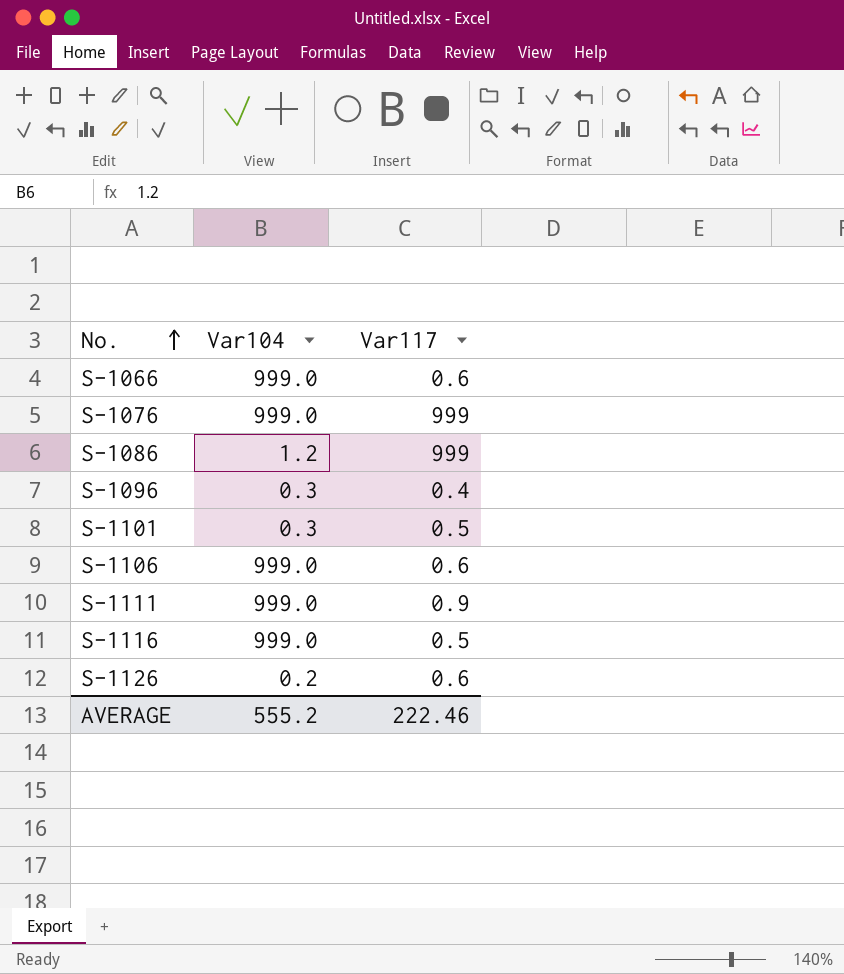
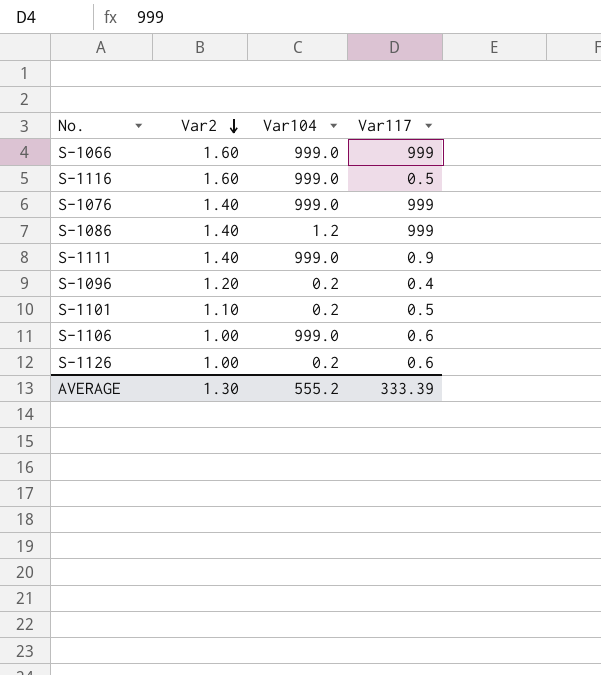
row order: No. ascending -> Var2 descending
column Var2 | position: none -> 2
S-1066 | Var117: 0.6 -> 999
S-1096 | Var104: 0.3 -> 0.2
S-1101 | Var104: 0.3 -> 0.2
AVERAGE | Var117: 222.46 -> 333.39

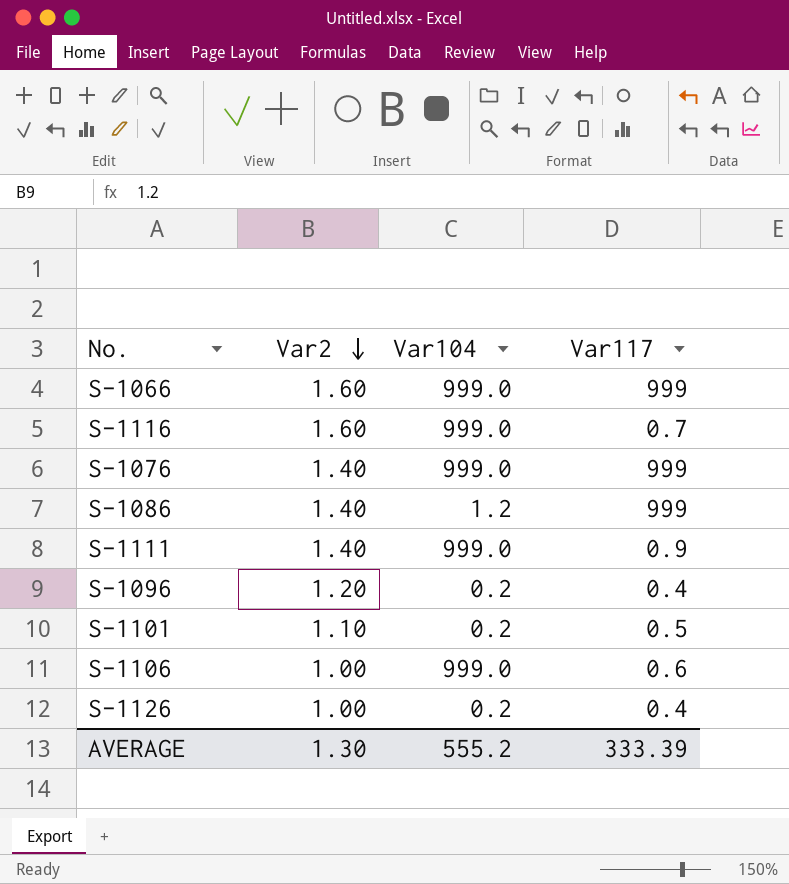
S-1116 | Var117: 0.5 -> 0.7
S-1126 | Var117: 0.6 -> 0.4

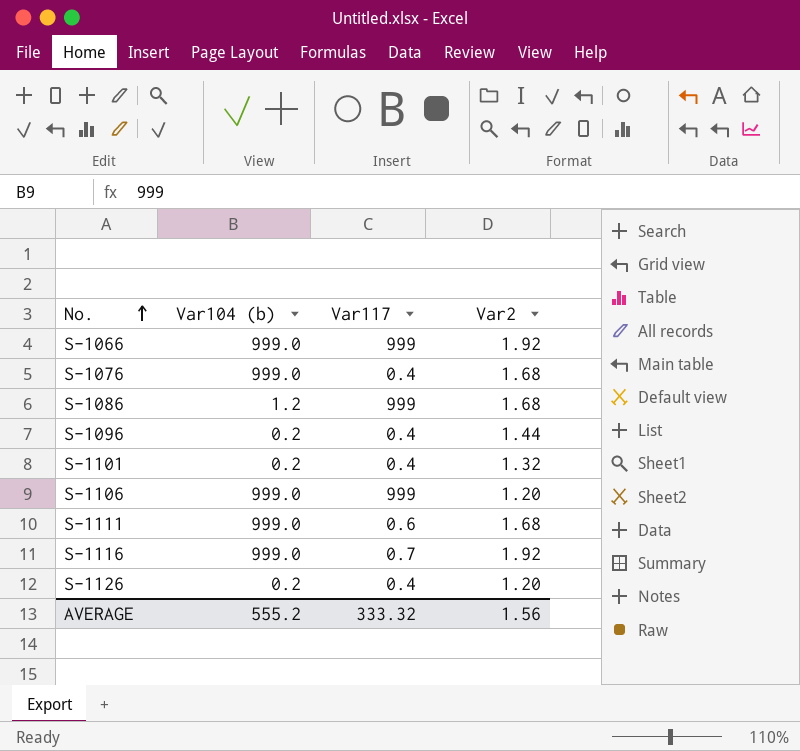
row order: Var2 descending -> No. ascending
column name: Var104 -> Var104 (b)
column Var2 | position: 2 -> 4
S-1066 | Var2: 1.60 -> 1.92
S-1076 | Var117: 999 -> 0.4
S-1076 | Var2: 1.40 -> 1.68
S-1086 | Var2: 1.40 -> 1.68
S-1096 | Var2: 1.20 -> 1.44
S-1101 | Var117: 0.5 -> 0.4
S-1101 | Var2: 1.10 -> 1.32
S-1106 | Var117: 0.6 -> 999
S-1106 | Var2: 1.00 -> 1.20
S-1111 | Var117: 0.9 -> 0.6
S-1111 | Var2: 1.40 -> 1.68
S-1116 | Var2: 1.60 -> 1.92
S-1126 | Var2: 1.00 -> 1.20
AVERAGE | Var117: 333.39 -> 333.32
AVERAGE | Var2: 1.30 -> 1.56

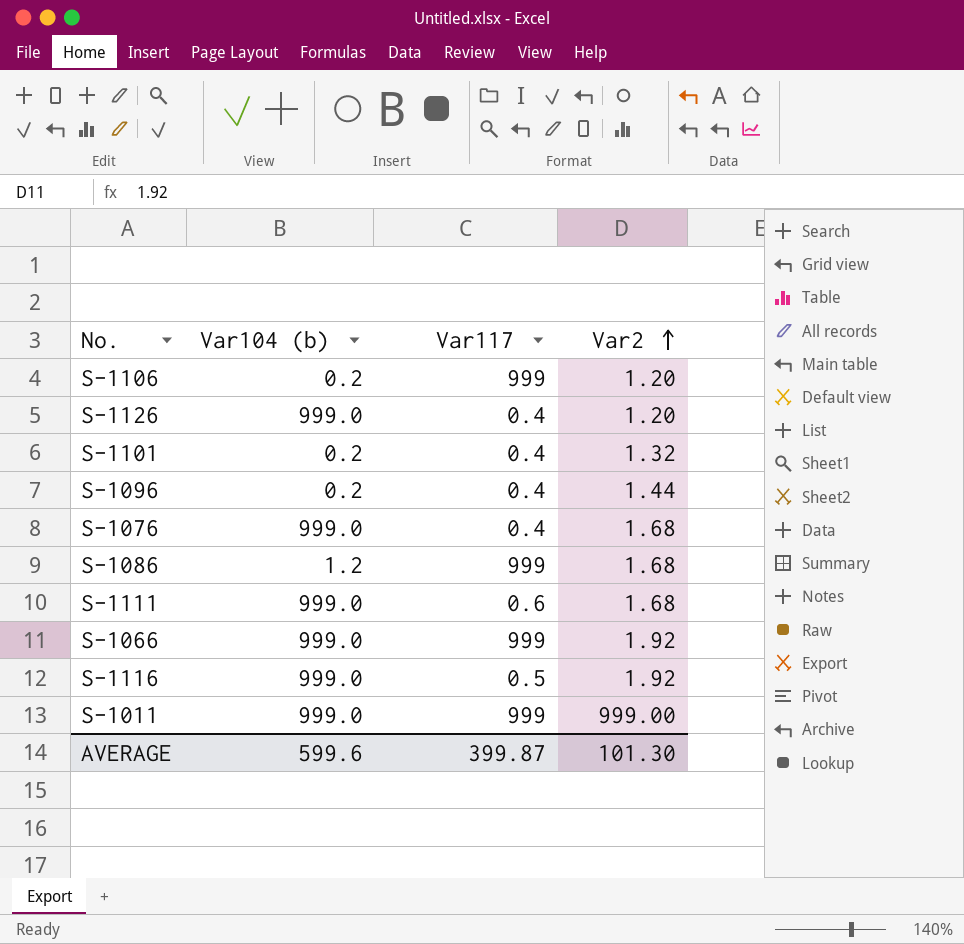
row order: No. ascending -> Var2 ascending
S-1106 | Var104 (b): 999.0 -> 0.2
S-1126 | Var104 (b): 0.2 -> 999.0
S-1116 | Var117: 0.7 -> 0.5
row S-1011: none -> 999.0 | 999 | 999.00
AVERAGE | Var104 (b): 555.2 -> 599.6
AVERAGE | Var117: 333.32 -> 399.87
AVERAGE | Var2: 1.56 -> 101.30

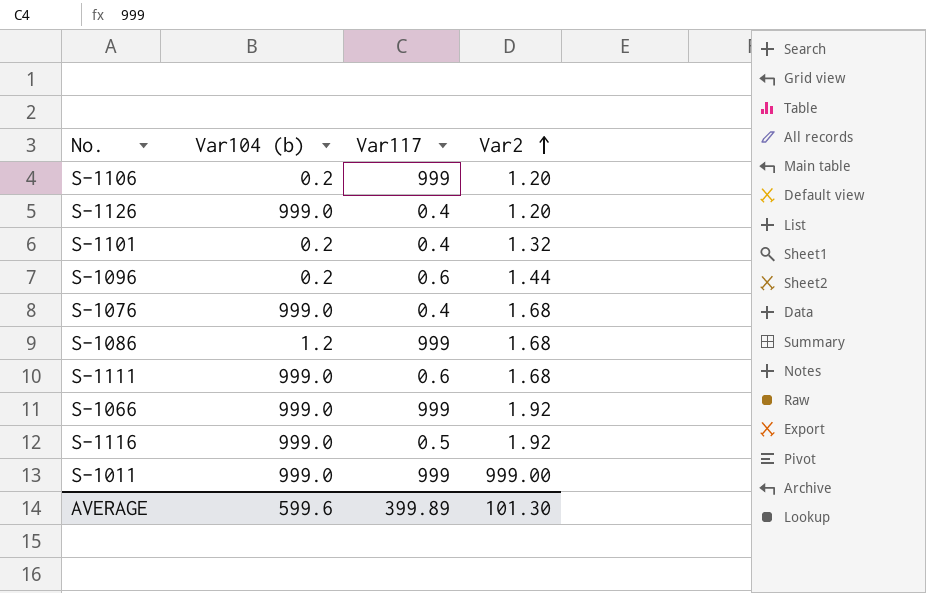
S-1096 | Var117: 0.4 -> 0.6
AVERAGE | Var117: 399.87 -> 399.89

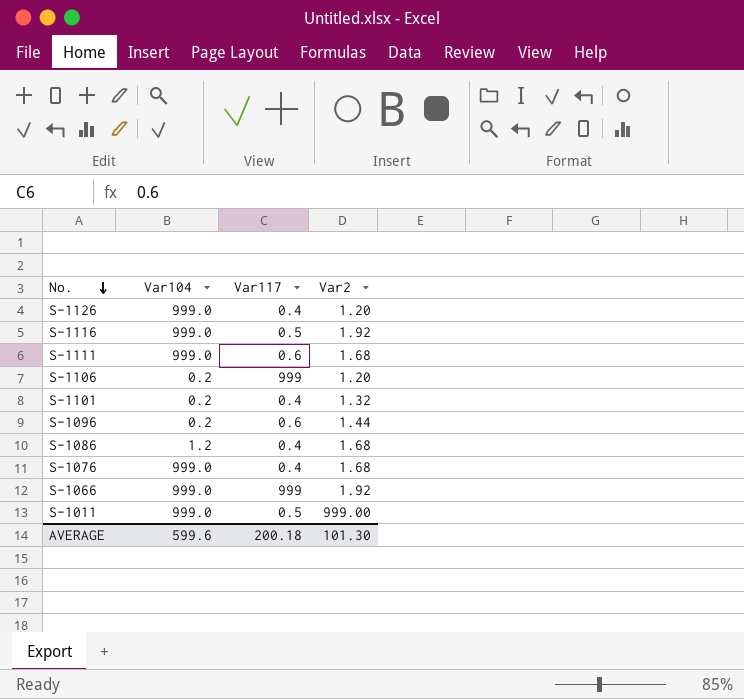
row order: Var2 ascending -> No. descending
column name: Var104 (b) -> Var104
S-1086 | Var117: 999 -> 0.4
S-1011 | Var117: 999 -> 0.5
AVERAGE | Var117: 399.89 -> 200.18

